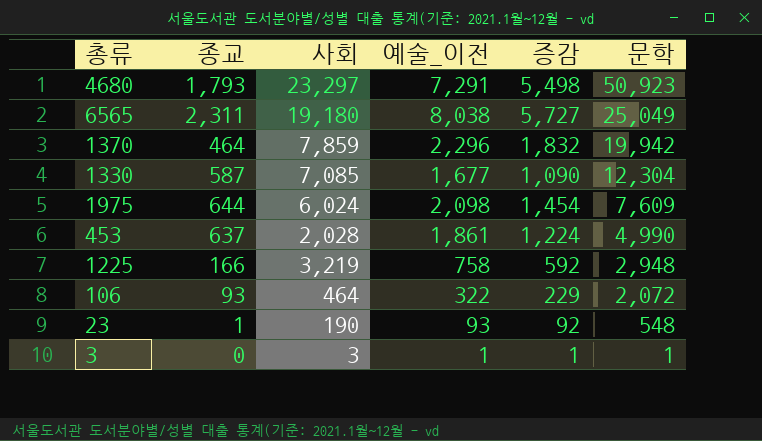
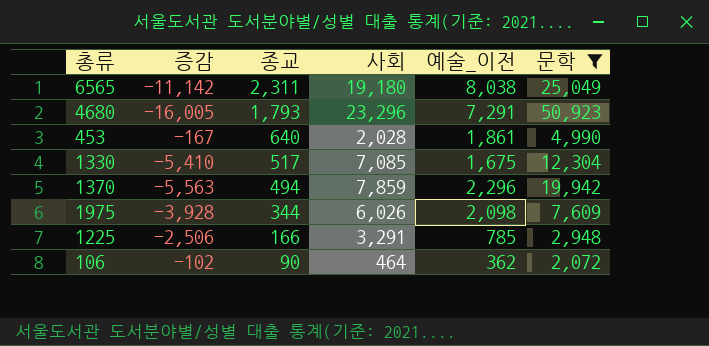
filter: none -> 문학 >= 2,072
row order: 문학 descending -> 종교 descending
column 증감 | formula: [예술_이전] - [종교] -> [예술_이전] - [사회]
column 증감 | position: 5 -> 2
4680 | 사회: 23,297 -> 23,296
453 | 종교: 637 -> 640
1330 | 종교: 587 -> 517
1330 | 예술_이전: 1,677 -> 1,675
1370 | 종교: 464 -> 494
1975 | 종교: 644 -> 344
1975 | 사회: 6,024 -> 6,026
1225 | 사회: 3,219 -> 3,291
1225 | 예술_이전: 758 -> 785
106 | 종교: 93 -> 90
106 | 예술_이전: 322 -> 362

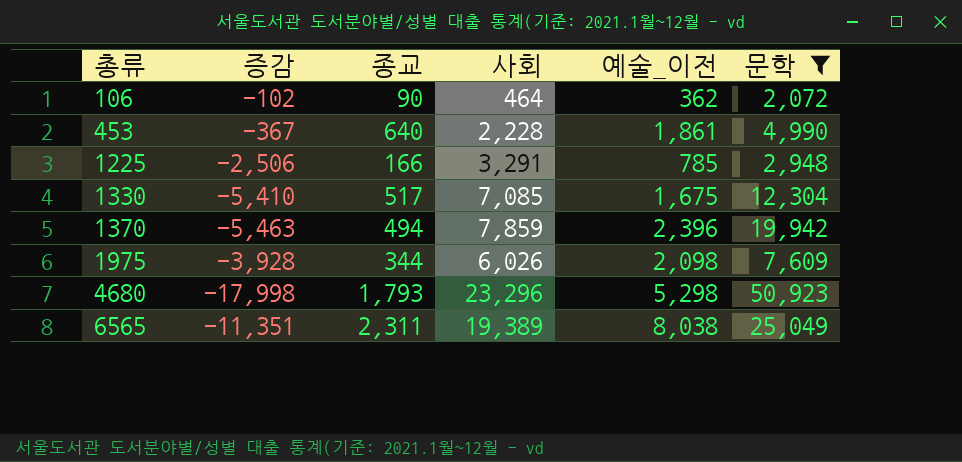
row order: 종교 descending -> 총류 ascending
453 | 증감: -167 -> -367
453 | 사회: 2,028 -> 2,228
1370 | 증감: -5,563 -> -5,463
1370 | 예술_이전: 2,296 -> 2,396
4680 | 증감: -16,005 -> -17,998
4680 | 예술_이전: 7,291 -> 5,298
6565 | 증감: -11,142 -> -11,351
6565 | 사회: 19,180 -> 19,389

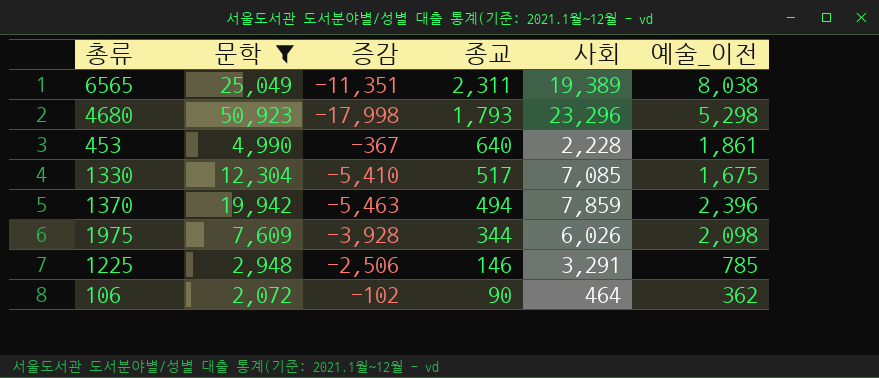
row order: 총류 ascending -> 종교 descending
column 문학 | position: 6 -> 2
1225 | 종교: 166 -> 146

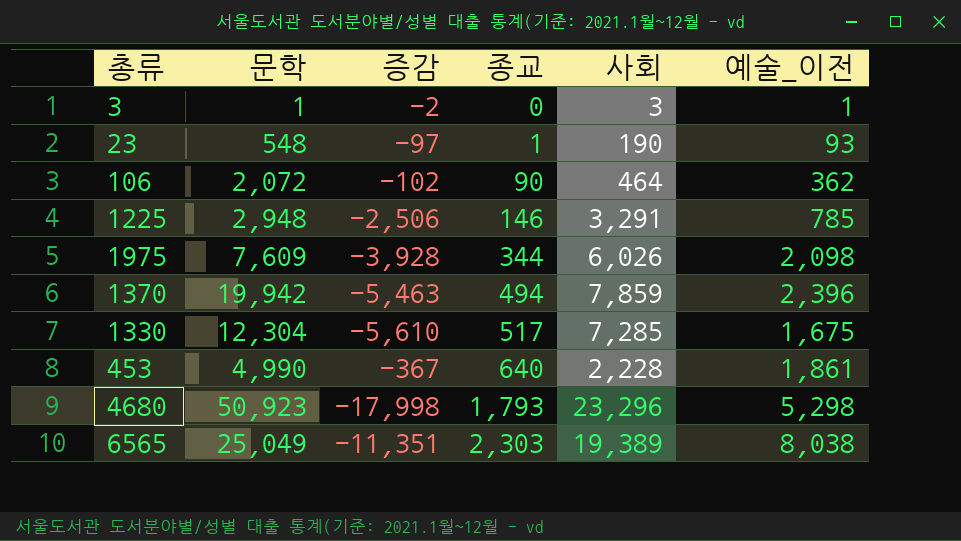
filter: 문학 >= 2,072 -> none
row order: 종교 descending -> 종교 ascending
1330 | 증감: -5,410 -> -5,610
1330 | 사회: 7,085 -> 7,285
6565 | 종교: 2,311 -> 2,303

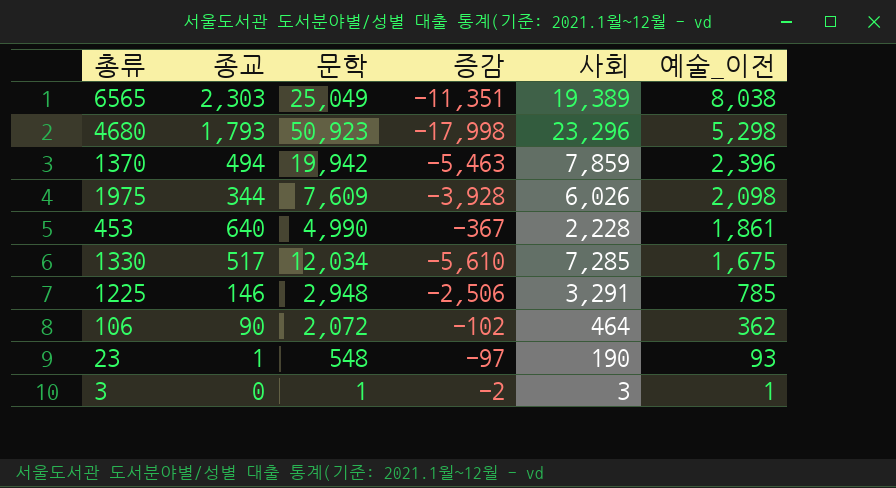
row order: 종교 ascending -> 예술_이전 descending
column 종교 | position: 4 -> 2
1330 | 문학: 12,304 -> 12,034

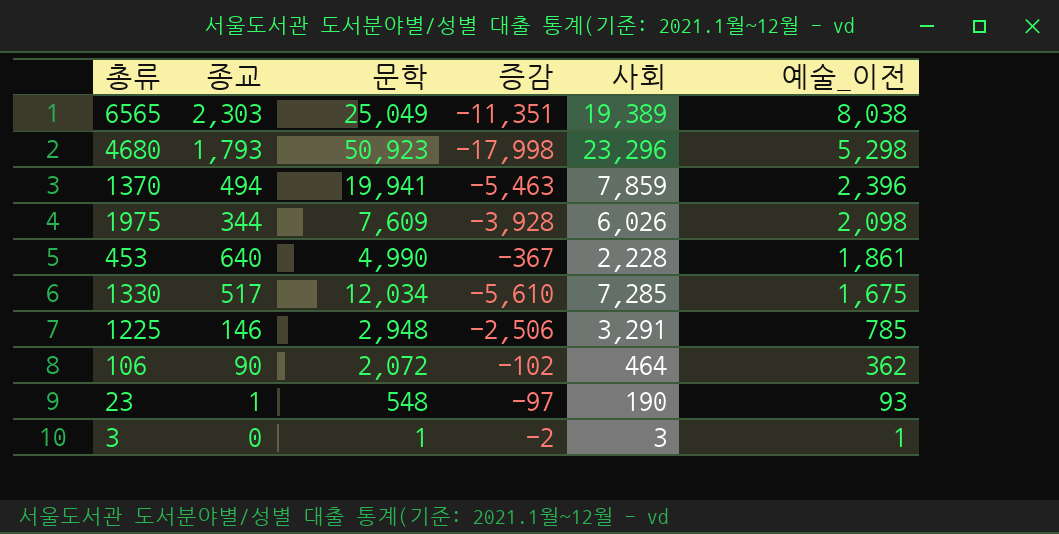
1370 | 문학: 19,942 -> 19,941

